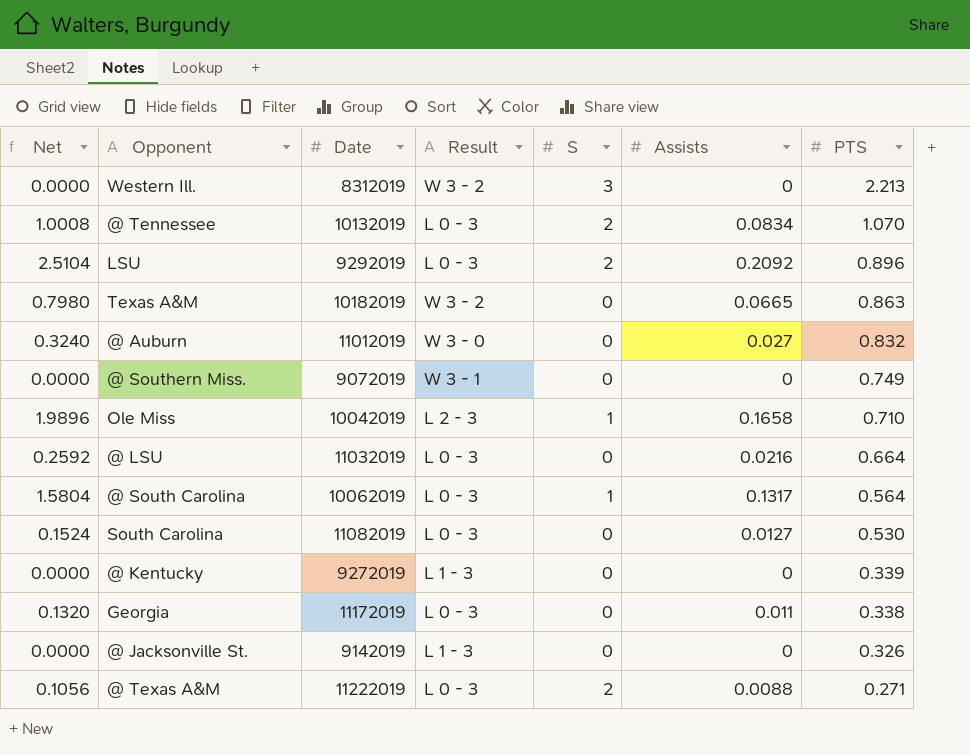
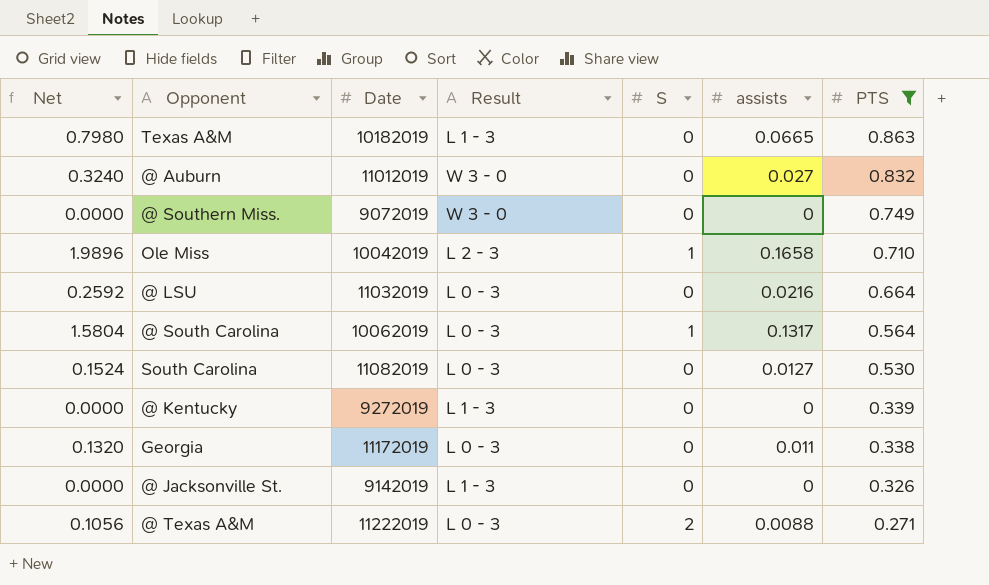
filter: none -> PTS <= 0.863
column name: Assists -> assists
Texas A&M | Result: W 3 - 2 -> L 1 - 3
@ Southern Miss. | Result: W 3 - 1 -> W 3 - 0

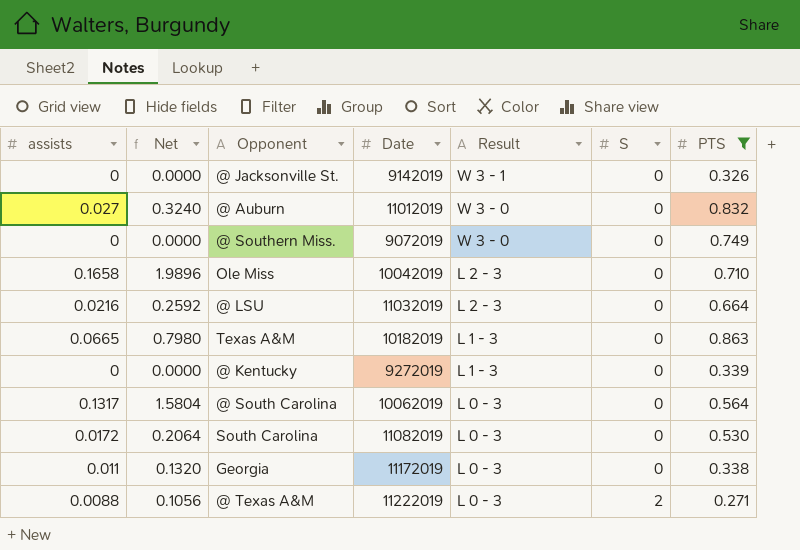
row order: PTS descending -> Result descending
column assists | position: 6 -> 1
@ Jacksonville St. | Result: L 1 - 3 -> W 3 - 1
Ole Miss | S: 1 -> 0
@ LSU | Result: L 0 - 3 -> L 2 - 3
@ South Carolina | S: 1 -> 0
South Carolina | assists: 0.0127 -> 0.0172
South Carolina | Net: 0.1524 -> 0.2064

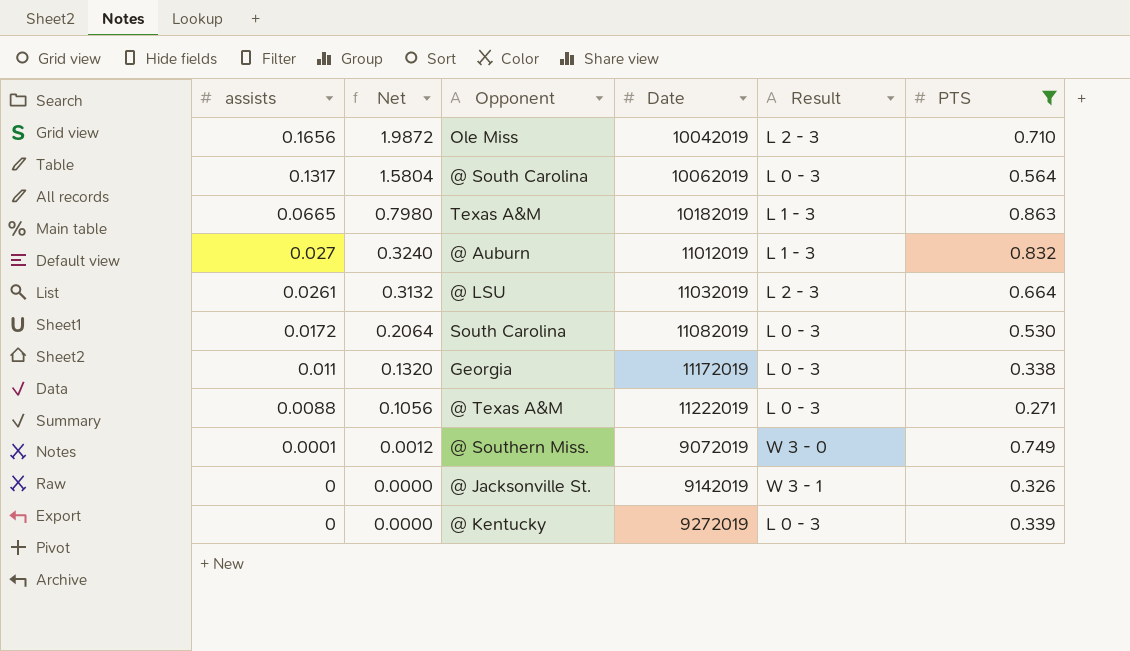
row order: Result descending -> assists descending
column S | position: 6 -> none
Ole Miss | assists: 0.1658 -> 0.1656
Ole Miss | Net: 1.9896 -> 1.9872
@ Auburn | Result: W 3 - 0 -> L 1 - 3
@ LSU | assists: 0.0216 -> 0.0261
@ LSU | Net: 0.2592 -> 0.3132
@ Southern Miss. | assists: 0 -> 0.0001
@ Southern Miss. | Net: 0.0000 -> 0.0012
@ Kentucky | Result: L 1 - 3 -> L 0 - 3

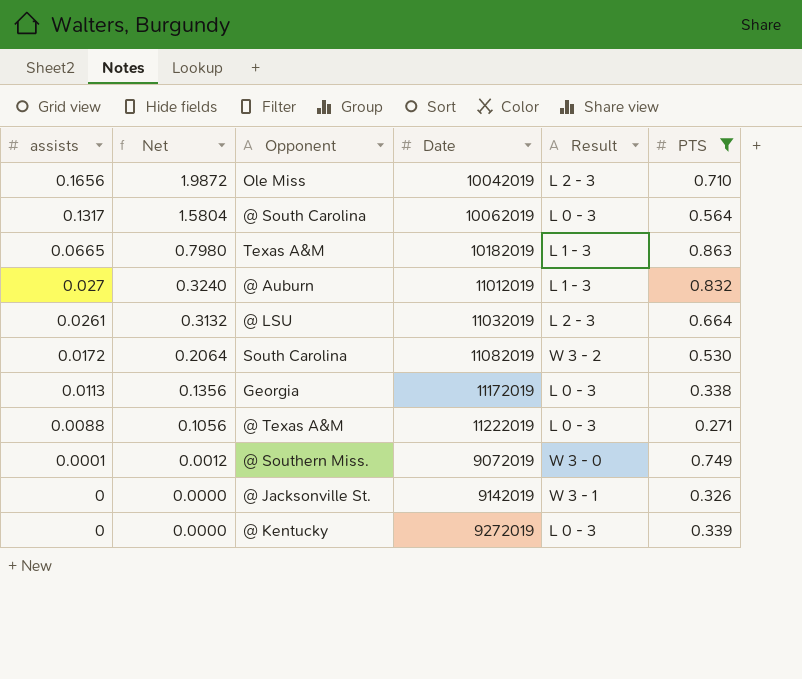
South Carolina | Result: L 0 - 3 -> W 3 - 2
Georgia | assists: 0.011 -> 0.0113
Georgia | Net: 0.1320 -> 0.1356

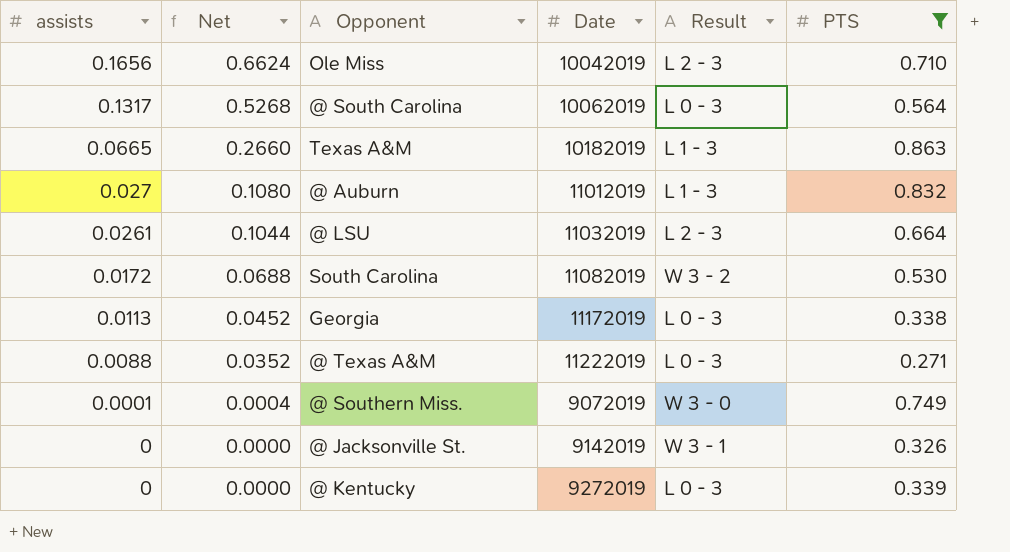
column Net | formula: [assists] * 12 -> [assists] * 4

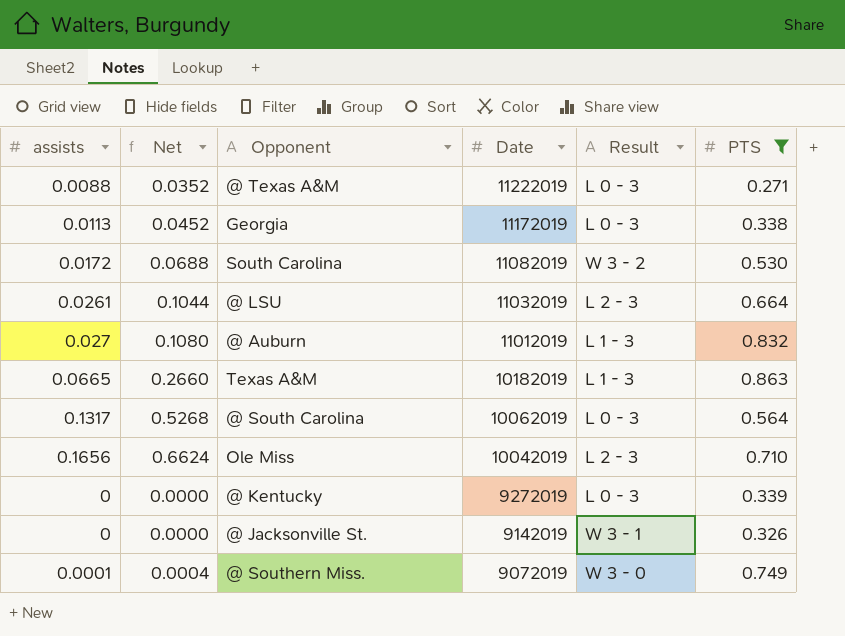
row order: assists descending -> Date descending

